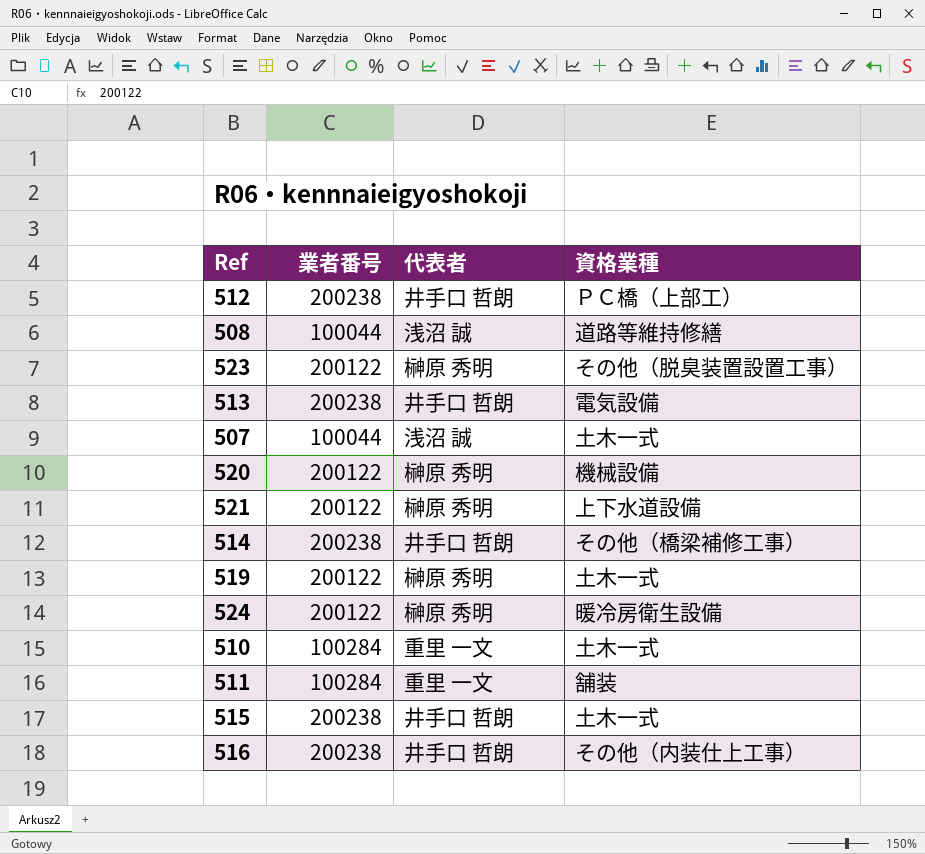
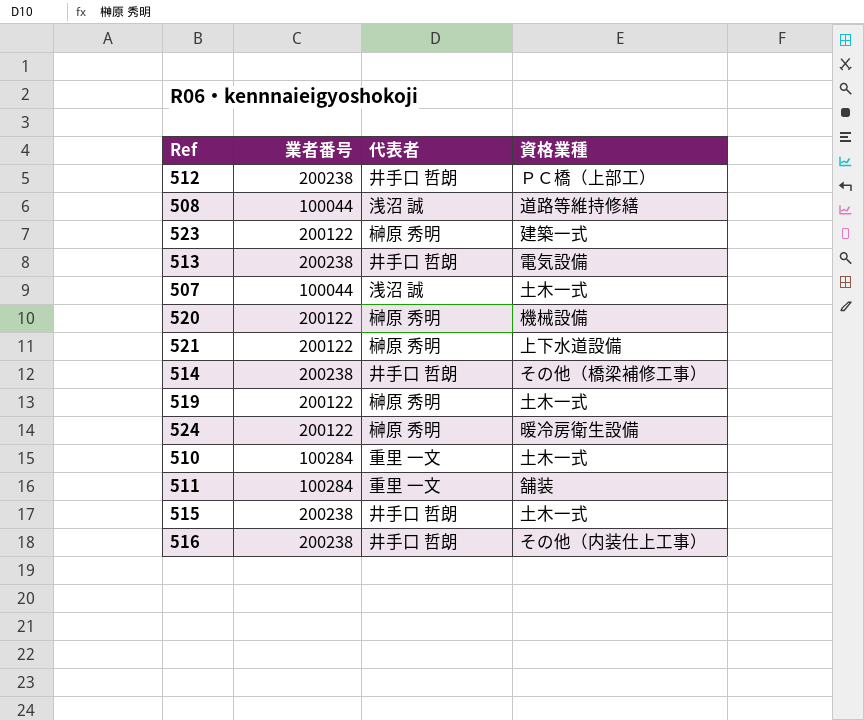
523 | 資格業種: その他（脱臭装置設置工事） -> 建築一式

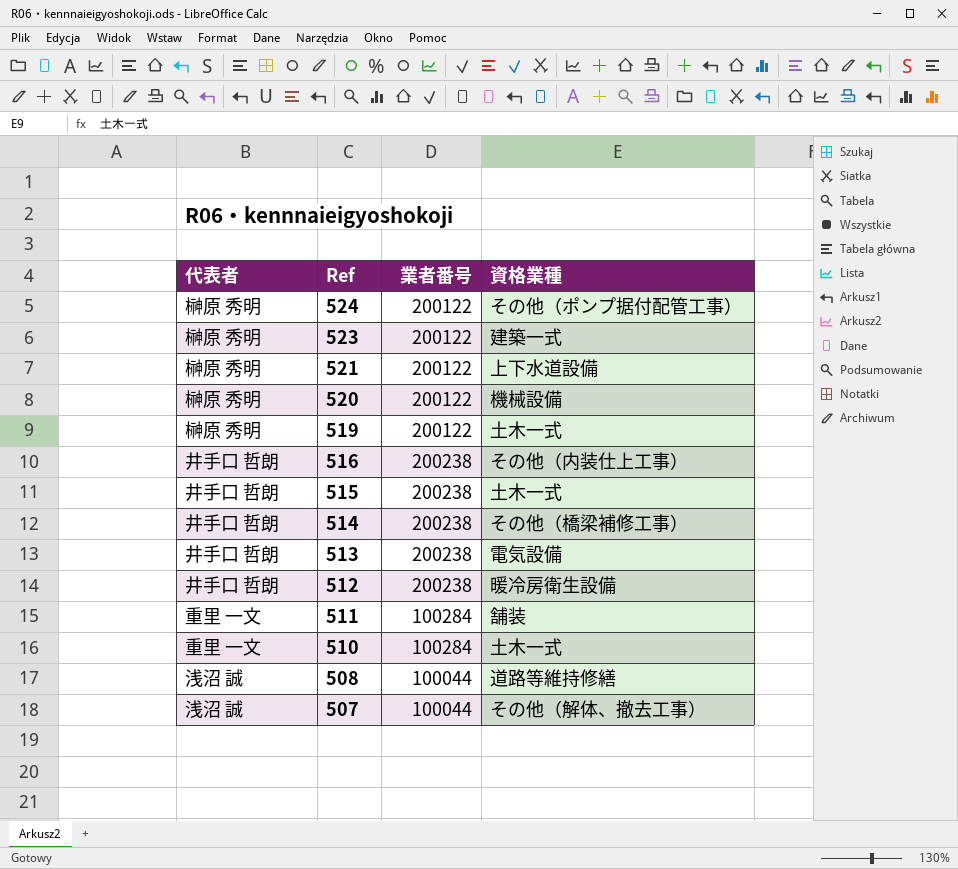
row order: none -> Ref descending
column 代表者 | position: 3 -> 1
524 | 資格業種: 暖冷房衛生設備 -> その他（ポンプ据付配管工事）
512 | 資格業種: ＰＣ橋（上部工） -> 暖冷房衛生設備
507 | 資格業種: 土木一式 -> その他（解体、撤去工事）

